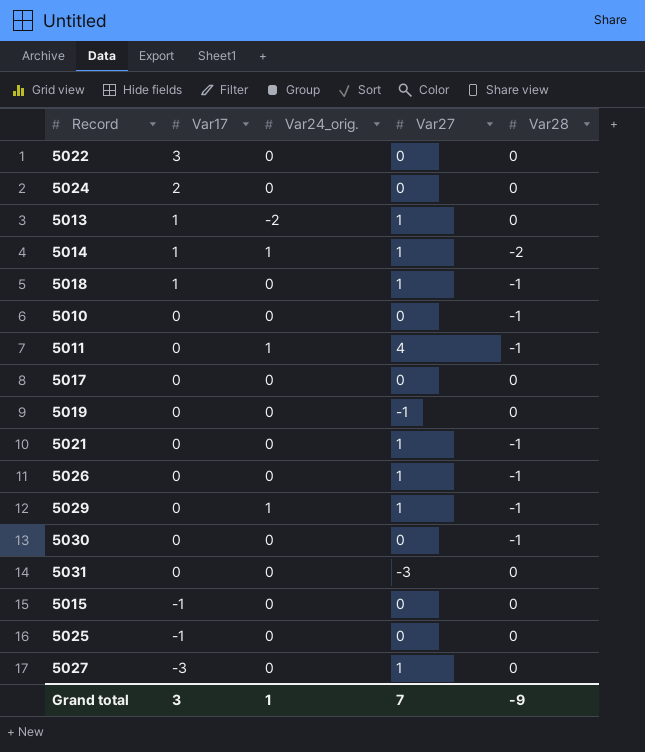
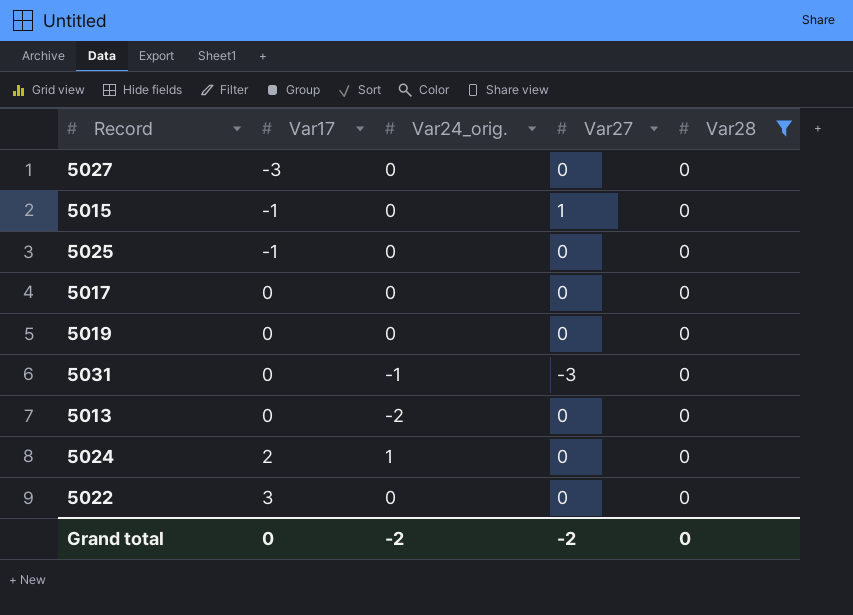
filter: none -> Var28 = 0
row order: Var17 descending -> Var17 ascending
5027 | Var27: 1 -> 0
5015 | Var27: 0 -> 1
5019 | Var27: -1 -> 0
5031 | Var24_orig.: 0 -> -1
5013 | Var17: 1 -> 0
5013 | Var27: 1 -> 0
5024 | Var24_orig.: 0 -> 1
Grand total | Var17: 3 -> 0
Grand total | Var24_orig.: 1 -> -2
Grand total | Var27: 7 -> -2
Grand total | Var28: -9 -> 0

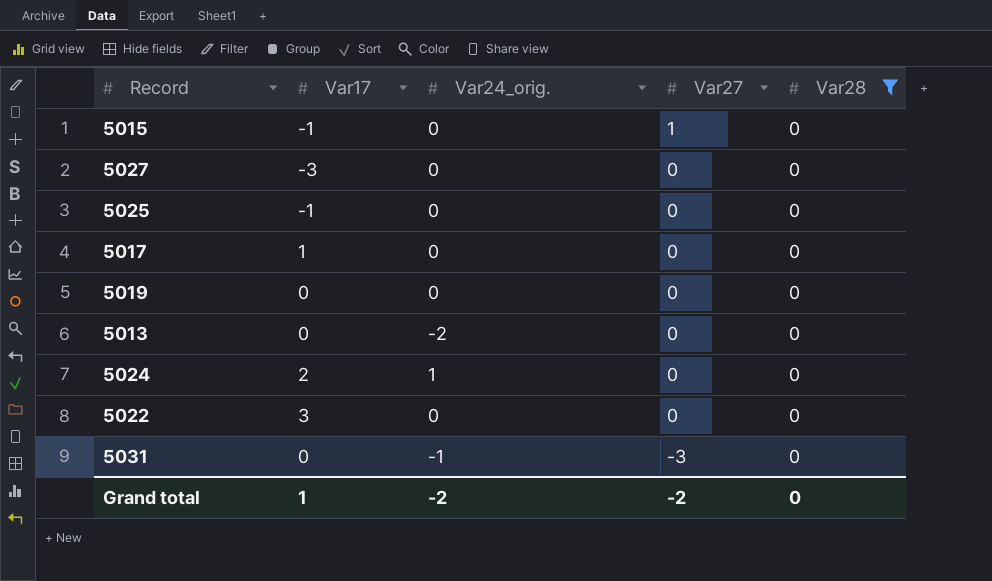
row order: Var17 ascending -> Var27 descending
5017 | Var17: 0 -> 1
Grand total | Var17: 0 -> 1

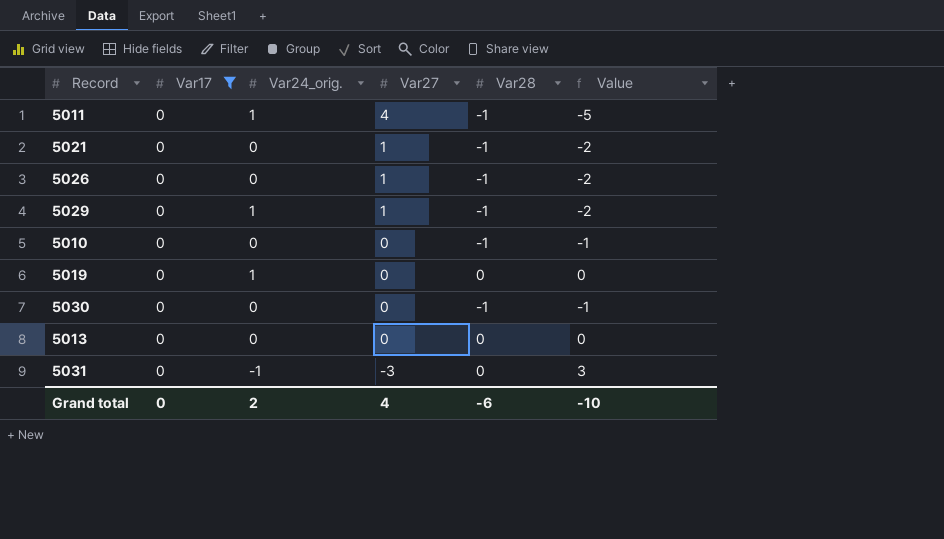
filter: Var28 = 0 -> Var17 = 0
column Value | formula: none -> [Var28] - [Var27]
5019 | Var24_orig.: 0 -> 1
5013 | Var24_orig.: -2 -> 0
Grand total | Var17: 1 -> 0
Grand total | Var24_orig.: -2 -> 2
Grand total | Var27: -2 -> 4
Grand total | Var28: 0 -> -6

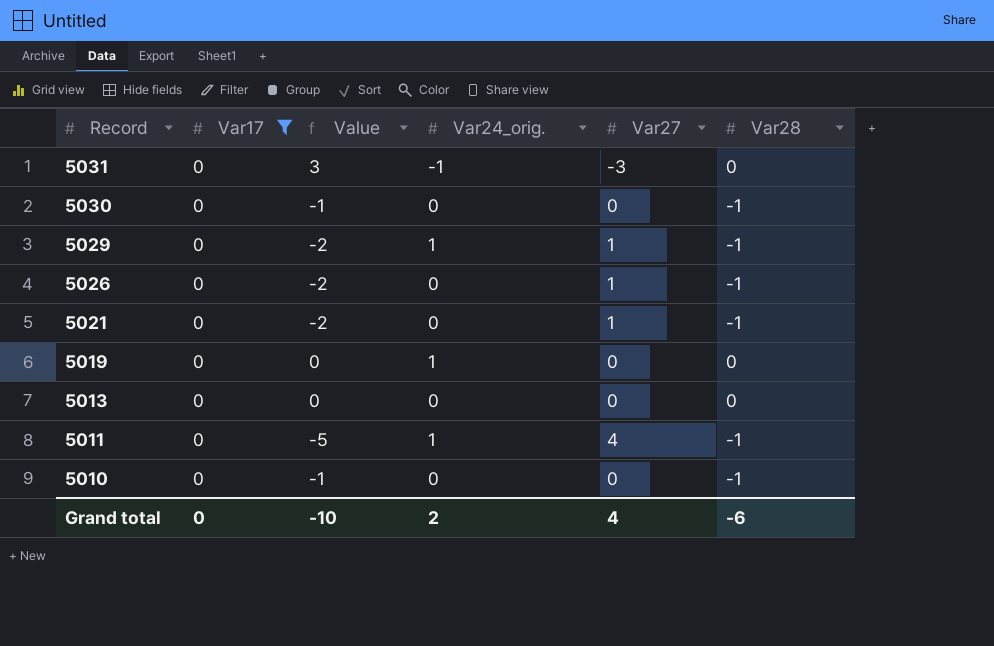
row order: Var27 descending -> Record descending
column Value | position: 6 -> 3

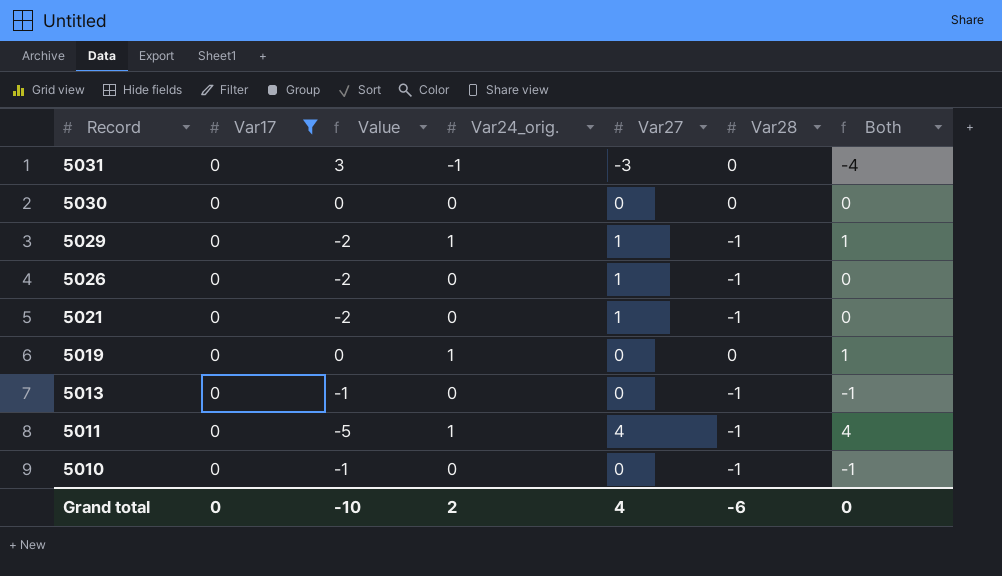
column Both | formula: none -> [Var24_orig.] + [Var27] + [Var28]
5030 | Value: -1 -> 0
5030 | Var28: -1 -> 0
5013 | Value: 0 -> -1
5013 | Var28: 0 -> -1

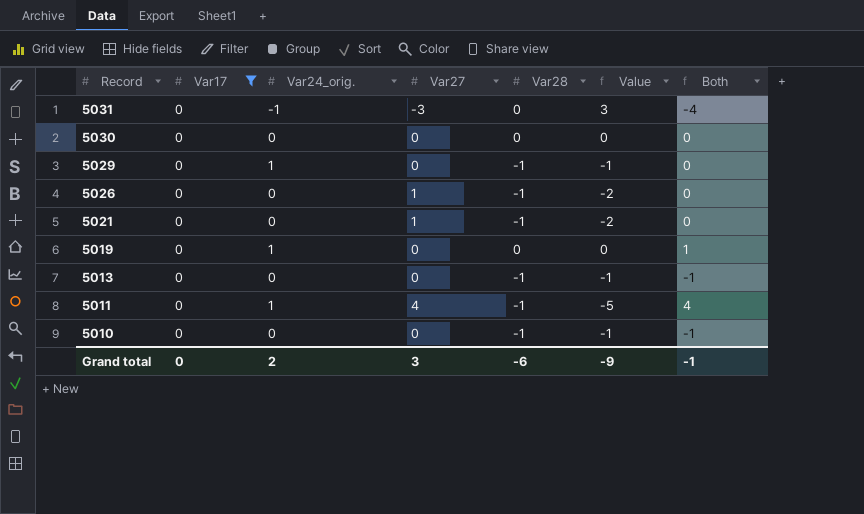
column Value | position: 3 -> 6
5029 | Var27: 1 -> 0
5029 | Value: -2 -> -1
5029 | Both: 1 -> 0
Grand total | Var27: 4 -> 3
Grand total | Value: -10 -> -9
Grand total | Both: 0 -> -1

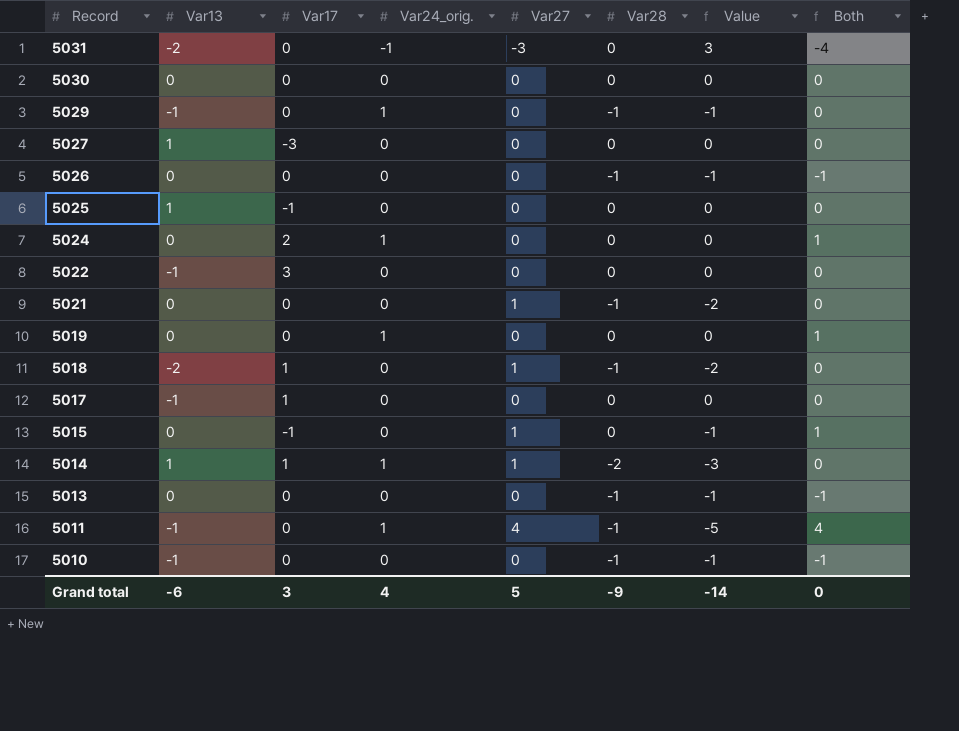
filter: Var17 = 0 -> none
column Var13 | position: none -> 2
5026 | Var27: 1 -> 0
5026 | Value: -2 -> -1
5026 | Both: 0 -> -1
Grand total | Var17: 0 -> 3
Grand total | Var24_orig.: 2 -> 4
Grand total | Var27: 3 -> 5
Grand total | Var28: -6 -> -9
Grand total | Value: -9 -> -14
Grand total | Both: -1 -> 0

